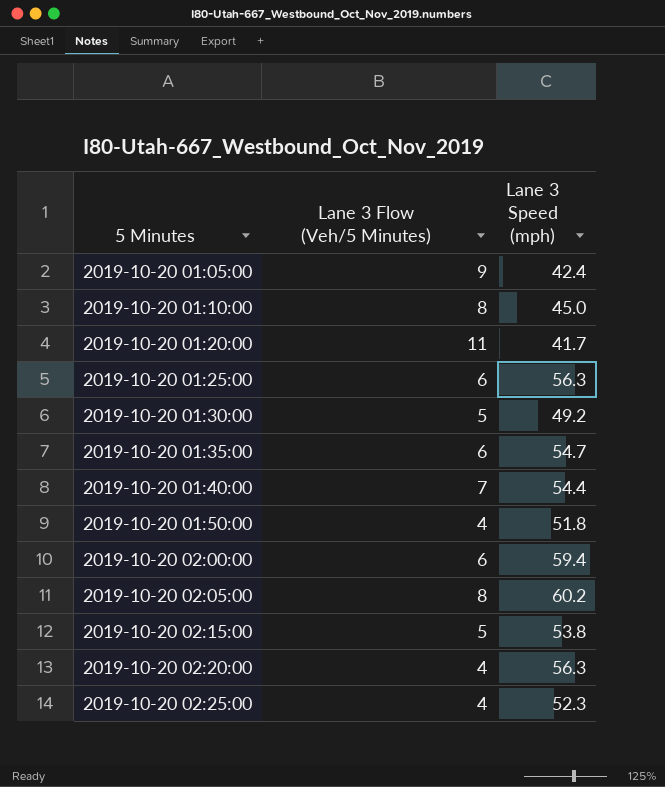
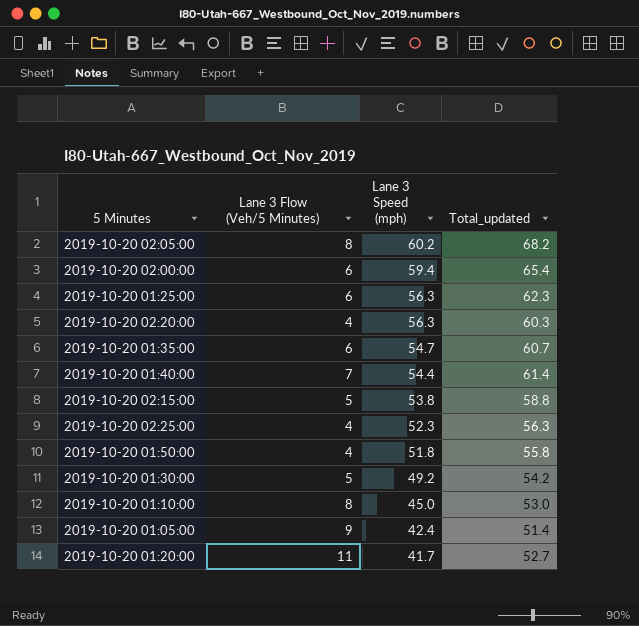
row order: 5 Minutes ascending -> Lane 3 Speed (mph) descending
column Total_updated | formula: none -> [Lane 3 Flow (Veh/5 Minutes)] + [Lane 3 Speed (mph)]

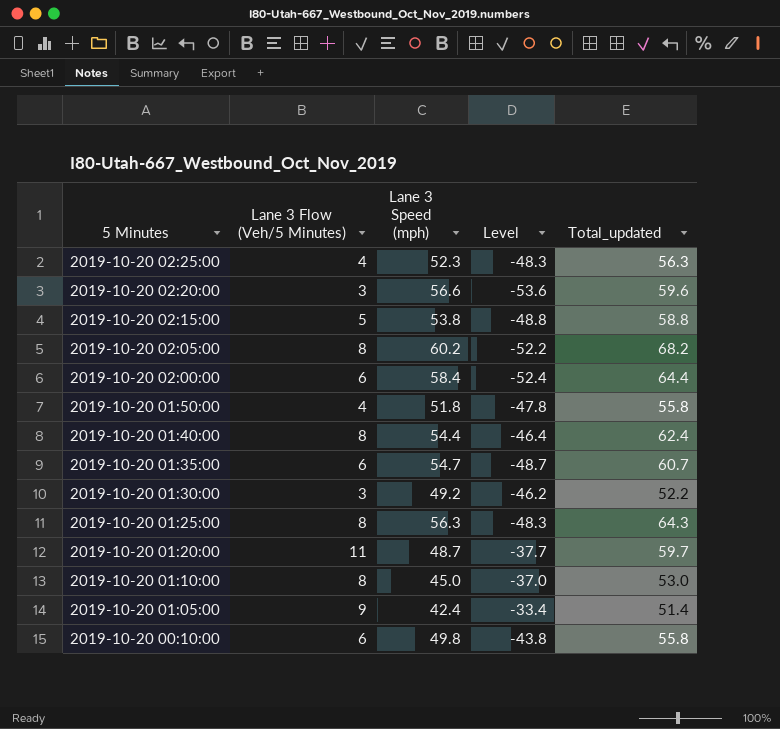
row order: Lane 3 Speed (mph) descending -> 5 Minutes descending
column Level | formula: none -> [Lane 3 Flow (Veh/5 Minutes)] - [Lane 3 Speed (mph)]
2019-10-20 02:20:00 | Lane 3 Flow (Veh/5 Minutes): 4 -> 3
2019-10-20 02:20:00 | Lane 3 Speed (mph): 56.3 -> 56.6
2019-10-20 02:20:00 | Total_updated: 60.3 -> 59.6
2019-10-20 02:00:00 | Lane 3 Speed (mph): 59.4 -> 58.4
2019-10-20 02:00:00 | Total_updated: 65.4 -> 64.4
2019-10-20 01:40:00 | Lane 3 Flow (Veh/5 Minutes): 7 -> 8
2019-10-20 01:40:00 | Total_updated: 61.4 -> 62.4
2019-10-20 01:30:00 | Lane 3 Flow (Veh/5 Minutes): 5 -> 3
2019-10-20 01:30:00 | Total_updated: 54.2 -> 52.2
2019-10-20 01:25:00 | Lane 3 Flow (Veh/5 Minutes): 6 -> 8
2019-10-20 01:25:00 | Total_updated: 62.3 -> 64.3
2019-10-20 01:20:00 | Lane 3 Speed (mph): 41.7 -> 48.7
2019-10-20 01:20:00 | Total_updated: 52.7 -> 59.7
row 2019-10-20 00:10:00: none -> 6 | 49.8 | -43.8 | 55.8

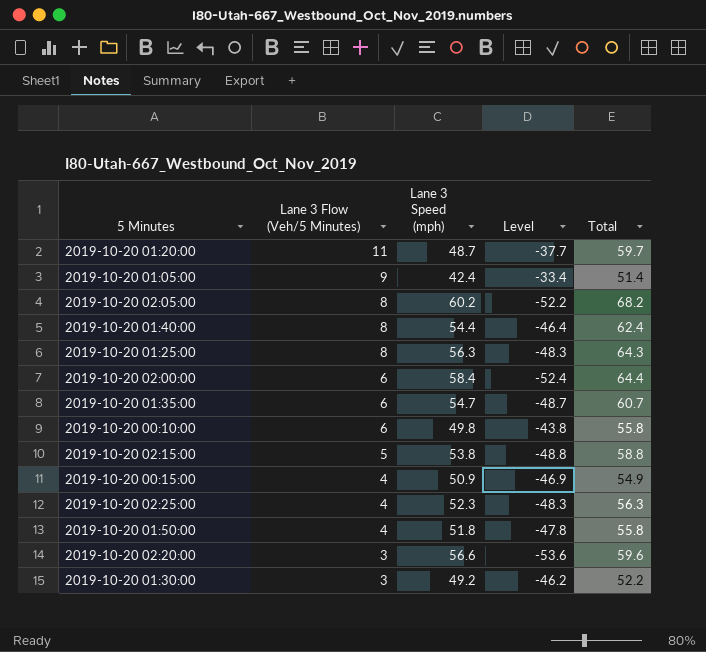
row order: 5 Minutes descending -> Lane 3 Flow (Veh/5 Minutes) descending
column name: Total_updated -> Total
row 2019-10-20 01:10:00: 8 | 45.0 | -37.0 | 53.0 -> none
row 2019-10-20 00:15:00: none -> 4 | 50.9 | -46.9 | 54.9

